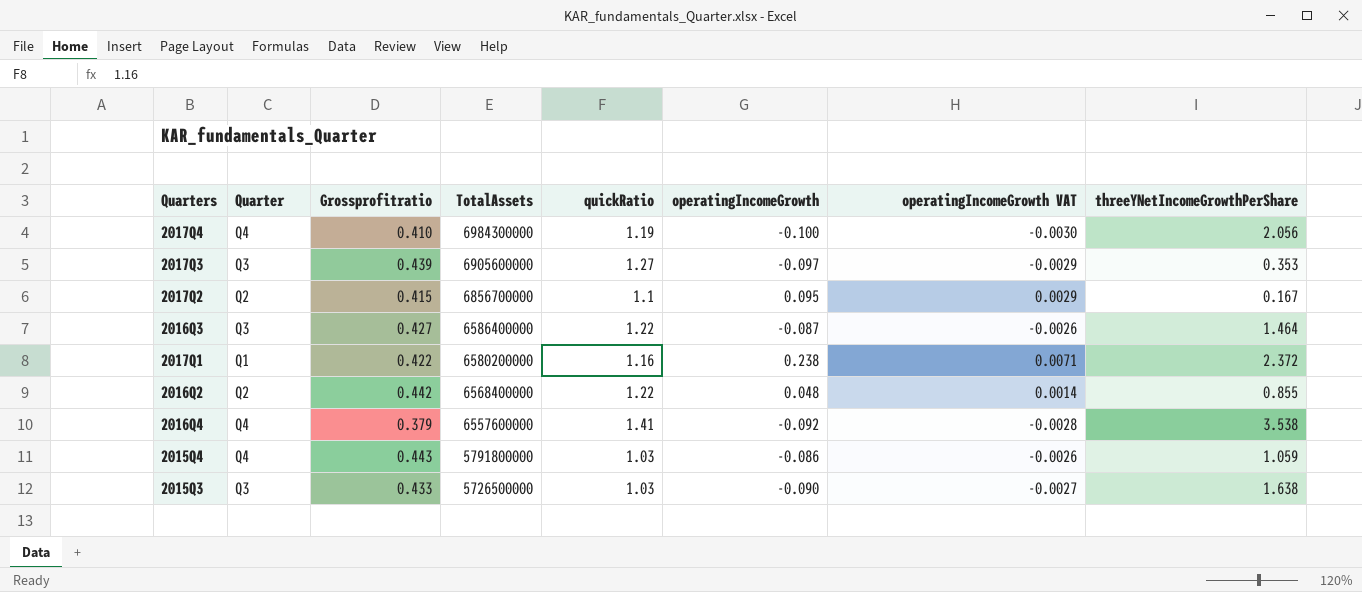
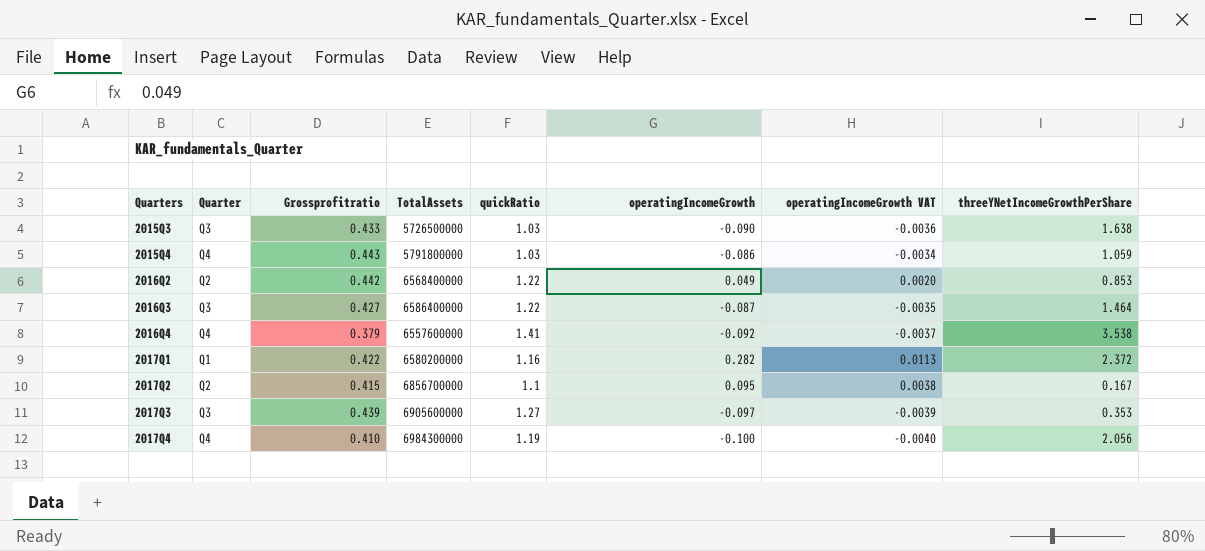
row order: TotalAssets descending -> Quarters ascending
column operatingIncomeGrowth VAT | formula: [operatingIncomeGrowth] * 0.03 -> [operatingIncomeGrowth] * 0.04
2016Q2 | operatingIncomeGrowth: 0.048 -> 0.049
2016Q2 | threeYNetIncomeGrowthPerShare: 0.855 -> 0.853
2017Q1 | operatingIncomeGrowth: 0.238 -> 0.282

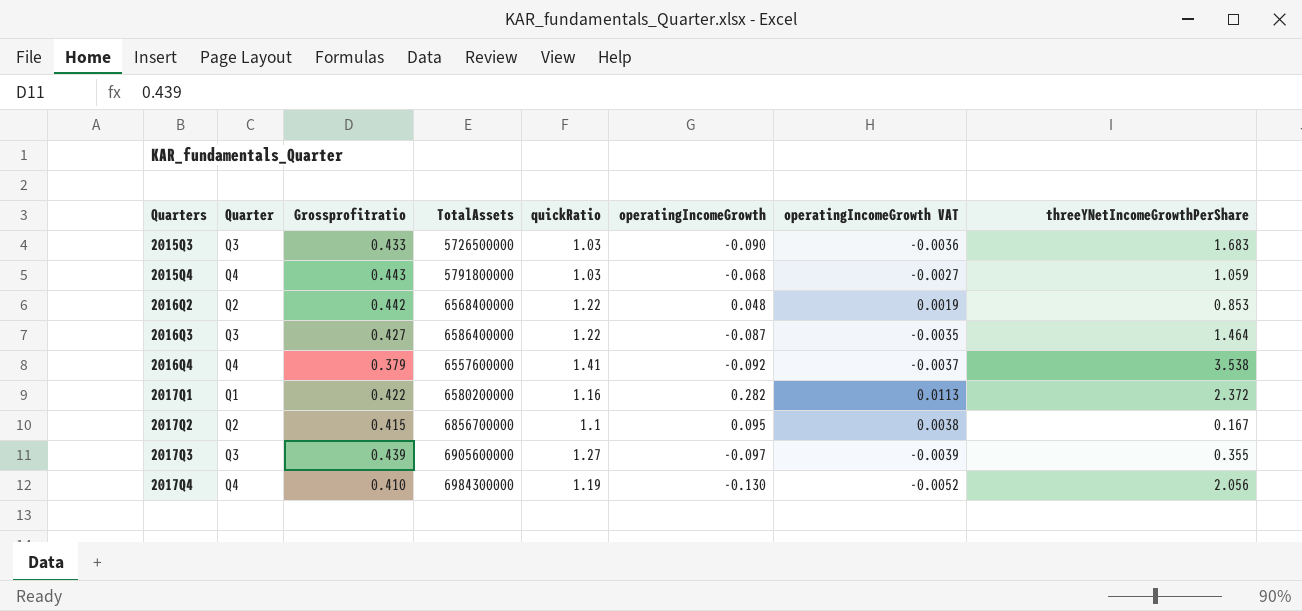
2015Q3 | threeYNetIncomeGrowthPerShare: 1.638 -> 1.683
2015Q4 | operatingIncomeGrowth: -0.086 -> -0.068
2015Q4 | operatingIncomeGrowth VAT: -0.0034 -> -0.0027
2016Q2 | operatingIncomeGrowth: 0.049 -> 0.048
2016Q2 | operatingIncomeGrowth VAT: 0.0020 -> 0.0019
2017Q3 | threeYNetIncomeGrowthPerShare: 0.353 -> 0.355
2017Q4 | operatingIncomeGrowth: -0.100 -> -0.130
2017Q4 | operatingIncomeGrowth VAT: -0.0040 -> -0.0052

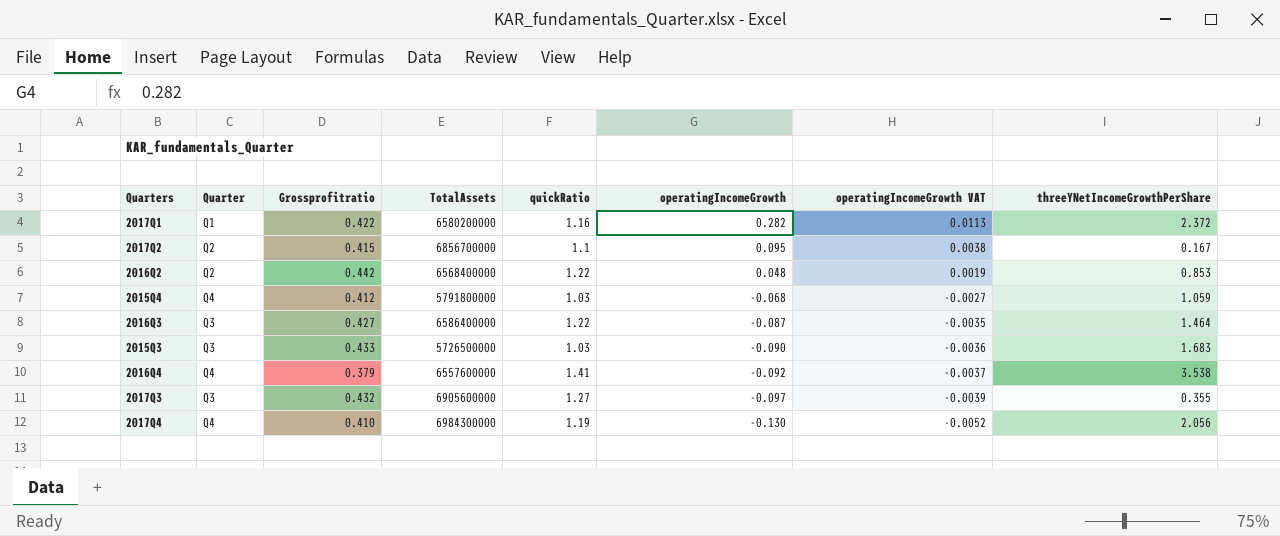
row order: Quarters ascending -> operatingIncomeGrowth descending
2015Q4 | Grossprofitratio: 0.443 -> 0.412
2017Q3 | Grossprofitratio: 0.439 -> 0.432

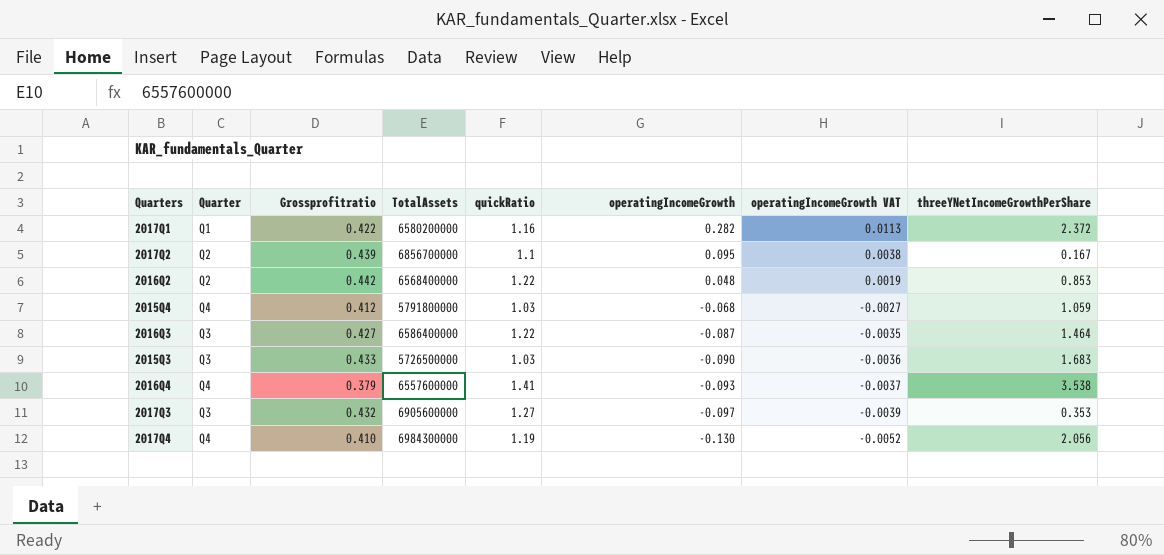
2017Q2 | Grossprofitratio: 0.415 -> 0.439
2016Q4 | operatingIncomeGrowth: -0.092 -> -0.093
2017Q3 | threeYNetIncomeGrowthPerShare: 0.355 -> 0.353

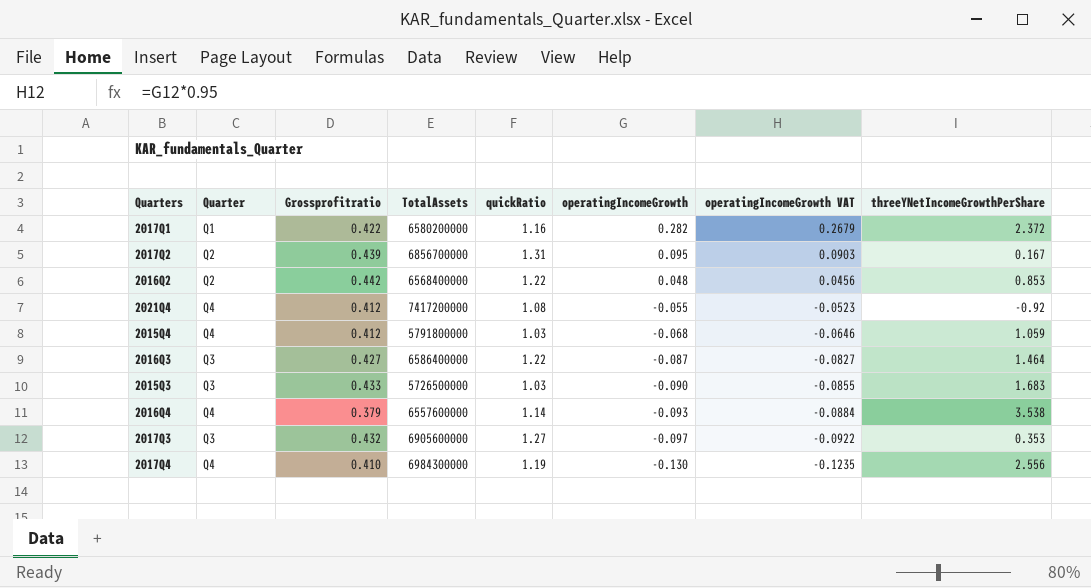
column operatingIncomeGrowth VAT | formula: [operatingIncomeGrowth] * 0.04 -> [operatingIncomeGrowth] * 0.95
2017Q2 | quickRatio: 1.1 -> 1.31
row 2021Q4: none -> Q4 | 0.412 | 7417200000 | 1.08 | -0.055 | -0.0523 | -0.92
2016Q4 | quickRatio: 1.41 -> 1.14
2017Q4 | threeYNetIncomeGrowthPerShare: 2.056 -> 2.556

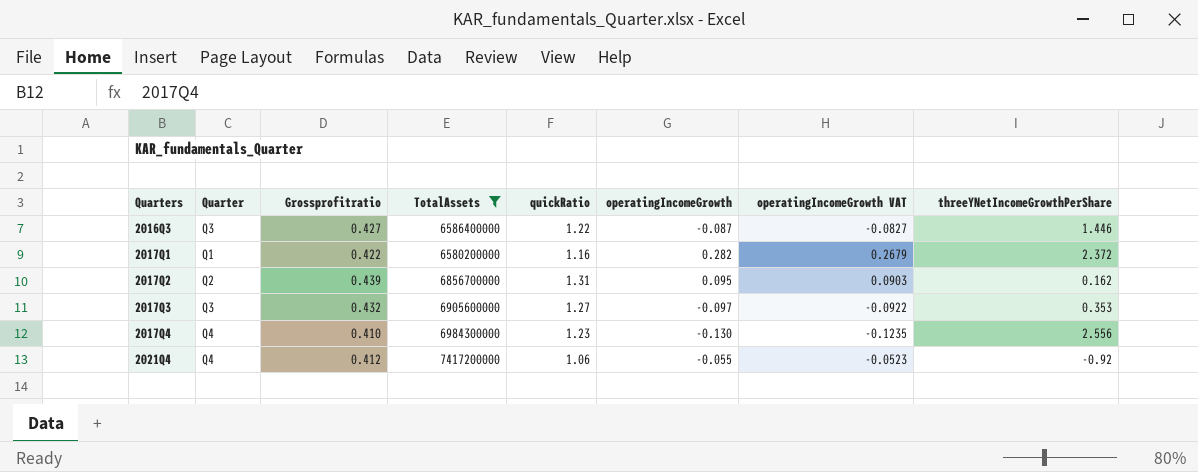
filter: none -> TotalAssets >= 6580200000
row order: operatingIncomeGrowth descending -> Quarters ascending
2016Q3 | threeYNetIncomeGrowthPerShare: 1.464 -> 1.446
2017Q2 | threeYNetIncomeGrowthPerShare: 0.167 -> 0.162
2017Q4 | quickRatio: 1.19 -> 1.23
2021Q4 | quickRatio: 1.08 -> 1.06

